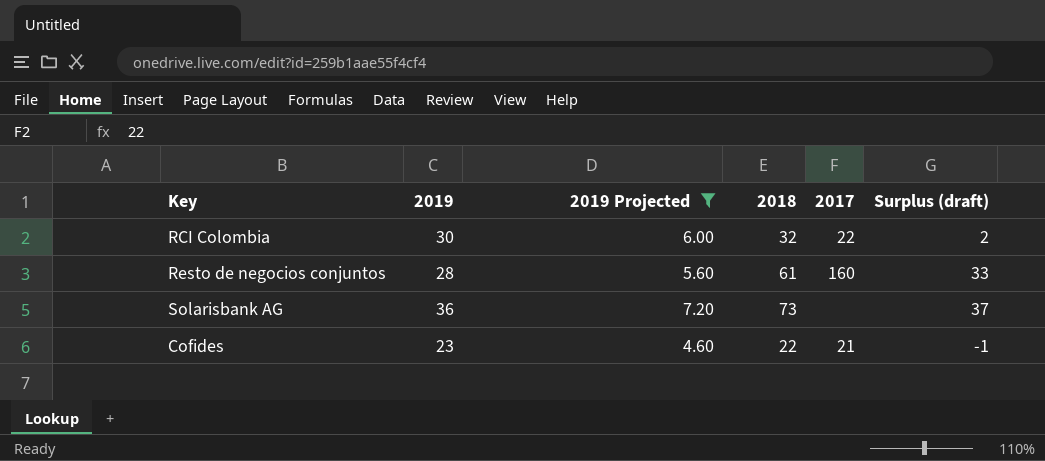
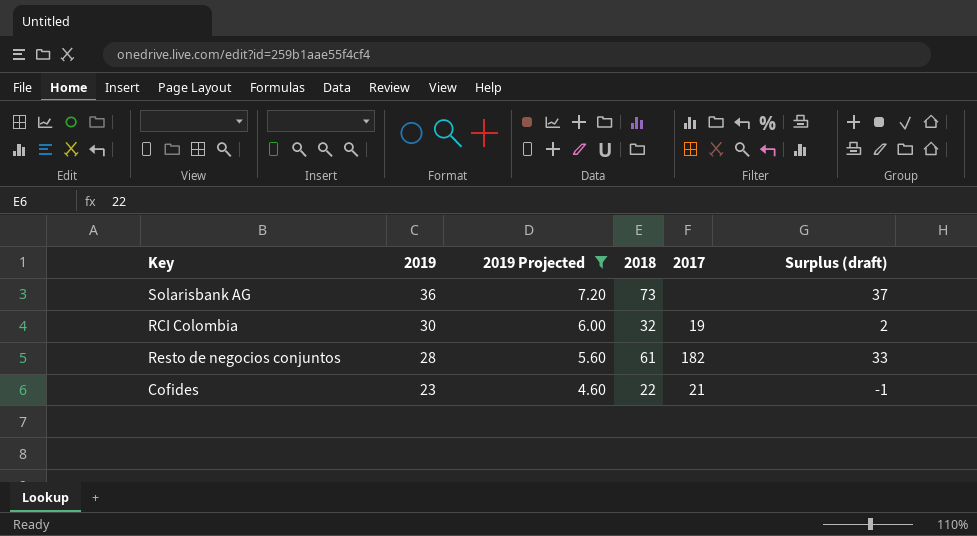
row order: none -> 2019 descending
RCI Colombia | 2017: 22 -> 19
Resto de negocios conjuntos | 2017: 160 -> 182

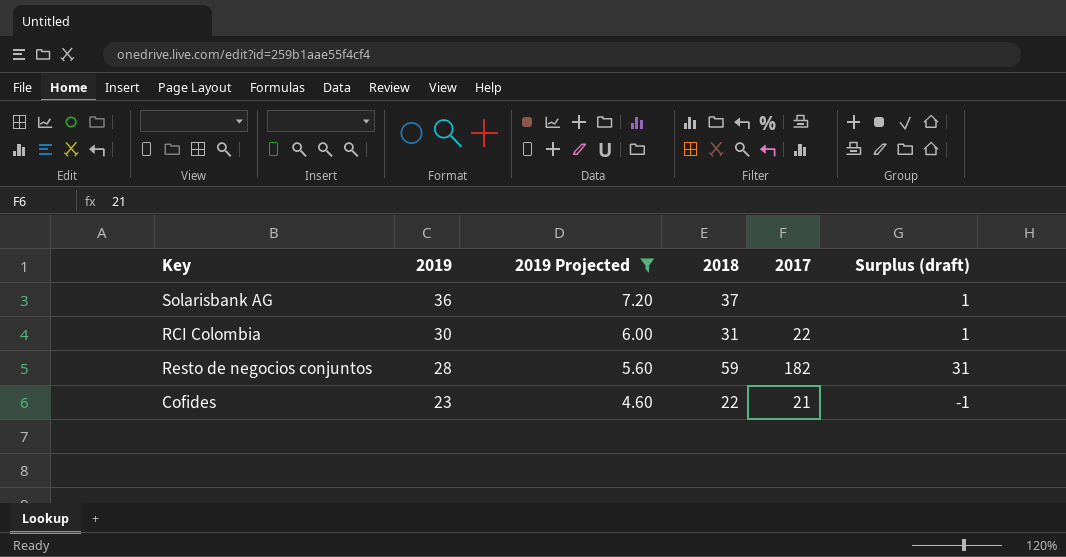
Solarisbank AG | 2018: 73 -> 37
Solarisbank AG | Surplus (draft): 37 -> 1
RCI Colombia | 2018: 32 -> 31
RCI Colombia | 2017: 19 -> 22
RCI Colombia | Surplus (draft): 2 -> 1
Resto de negocios conjuntos | 2018: 61 -> 59
Resto de negocios conjuntos | Surplus (draft): 33 -> 31

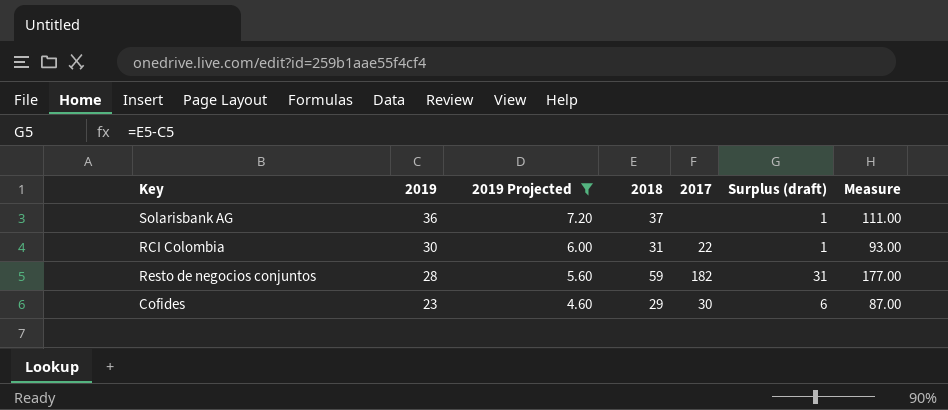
column Measure | formula: none -> [2018] * 3
Cofides | 2018: 22 -> 29
Cofides | 2017: 21 -> 30
Cofides | Surplus (draft): -1 -> 6

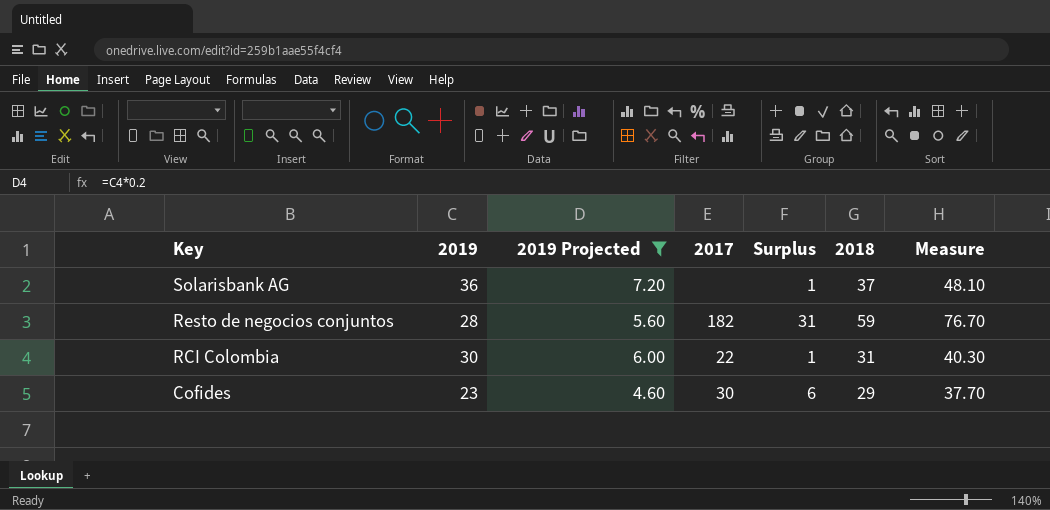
row order: 2019 descending -> Key descending
column name: Surplus (draft) -> Surplus
column 2018 | position: 4 -> 6
column Measure | formula: [2018] * 3 -> [2018] * 1.3

